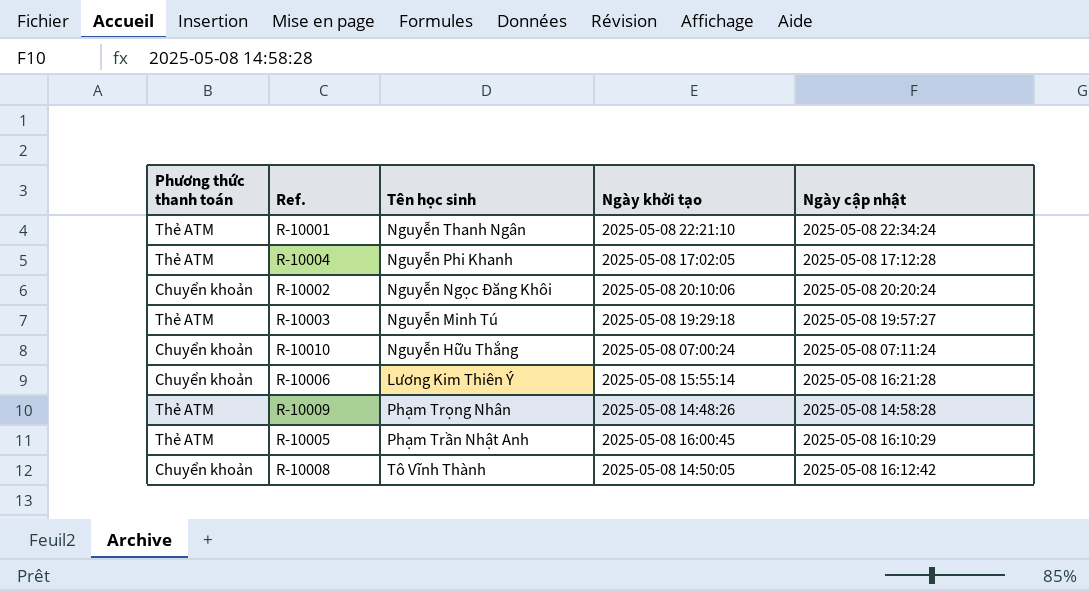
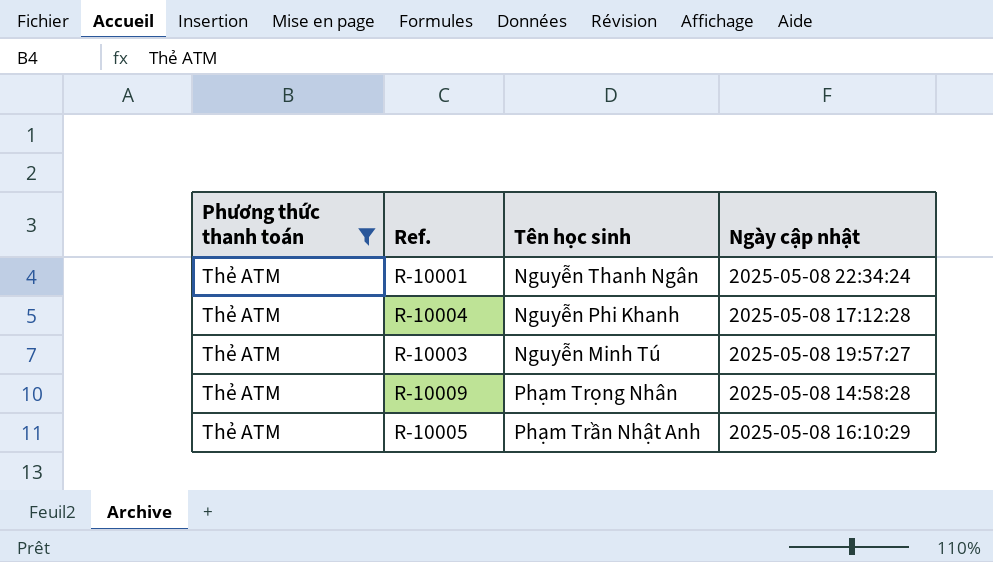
filter: none -> Phương thức thanh toán = Thẻ ATM
column Ngày khởi tạo | position: 4 -> none

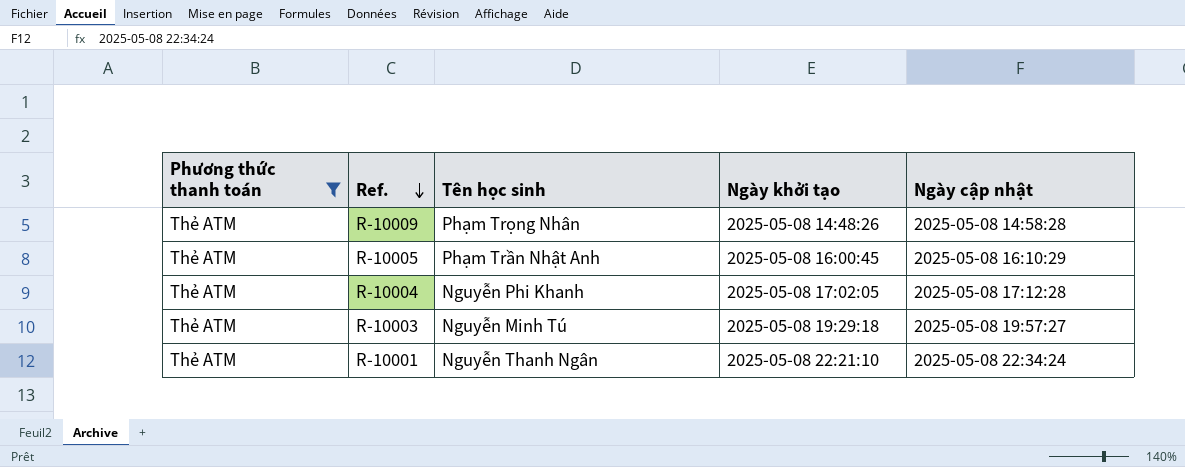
row order: none -> Ref. descending
column Ngày khởi tạo | position: none -> 4

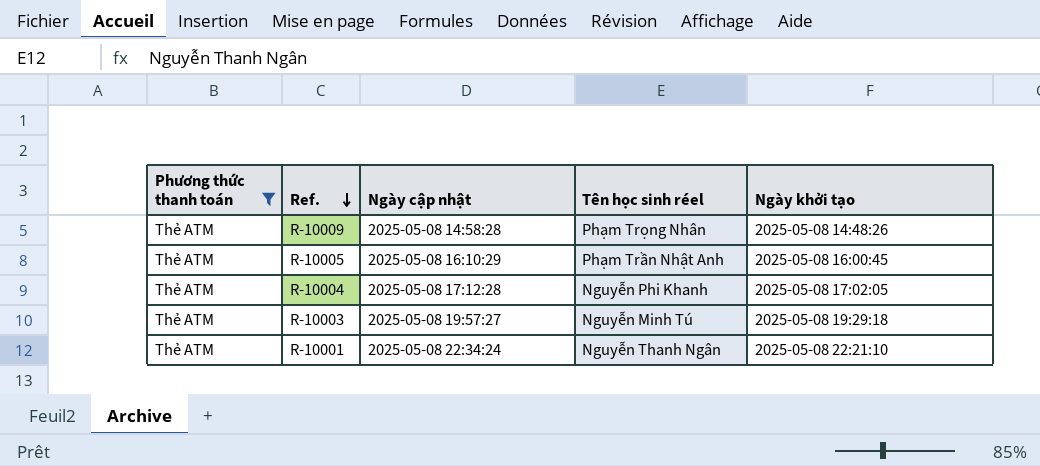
column Ngày cập nhật | position: 5 -> 3
column name: Tên học sinh -> Tên học sinh réel

